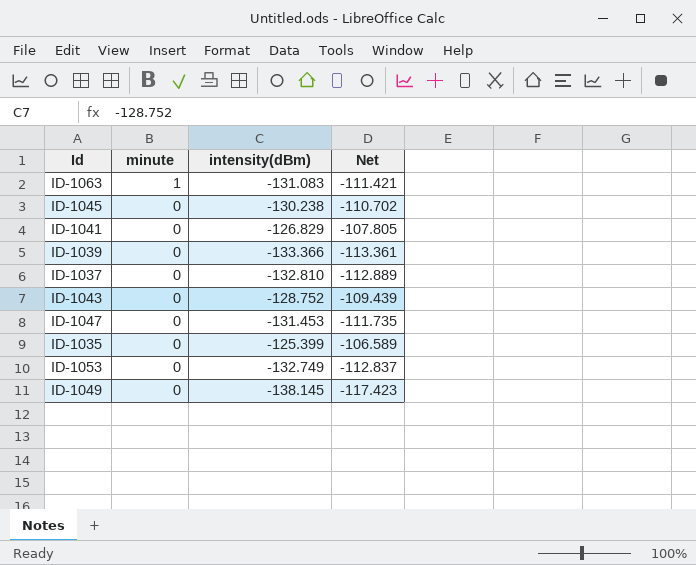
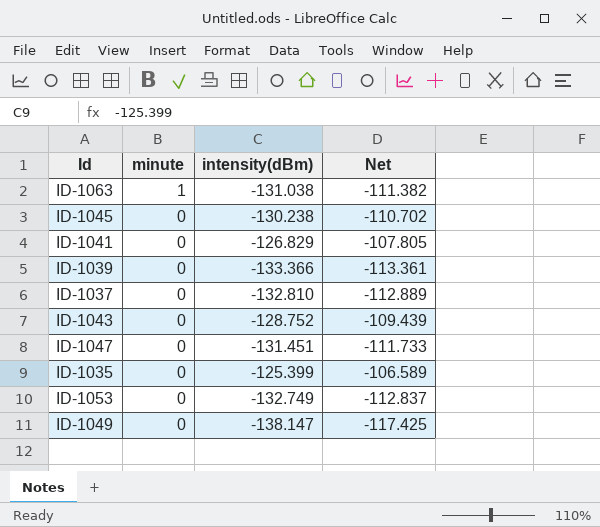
ID-1063 | intensity(dBm): -131.083 -> -131.038
ID-1063 | Net: -111.421 -> -111.382
ID-1047 | intensity(dBm): -131.453 -> -131.451
ID-1047 | Net: -111.735 -> -111.733
ID-1049 | intensity(dBm): -138.145 -> -138.147
ID-1049 | Net: -117.423 -> -117.425

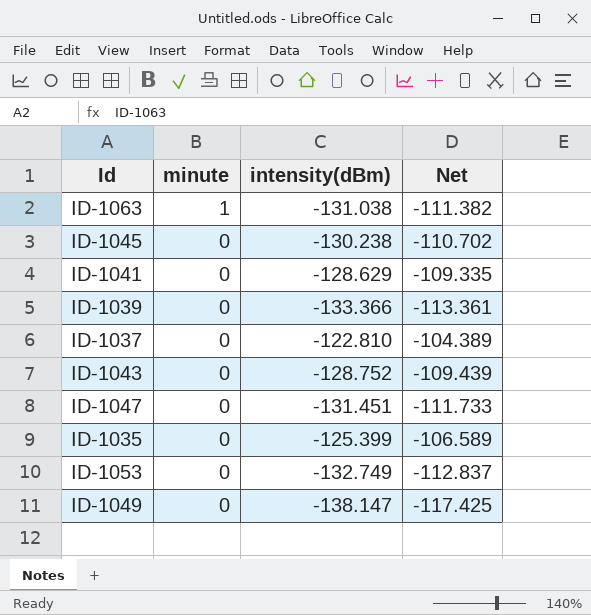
ID-1041 | intensity(dBm): -126.829 -> -128.629
ID-1041 | Net: -107.805 -> -109.335
ID-1037 | intensity(dBm): -132.810 -> -122.810
ID-1037 | Net: -112.889 -> -104.389

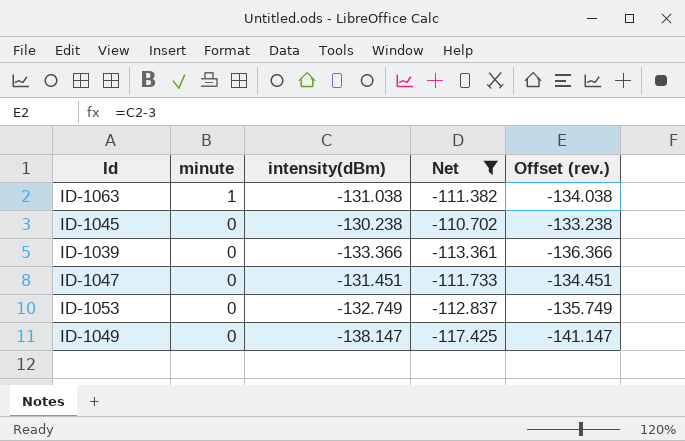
filter: none -> Net <= -110.702
column Offset (rev.) | formula: none -> [intensity(dBm)] - 3

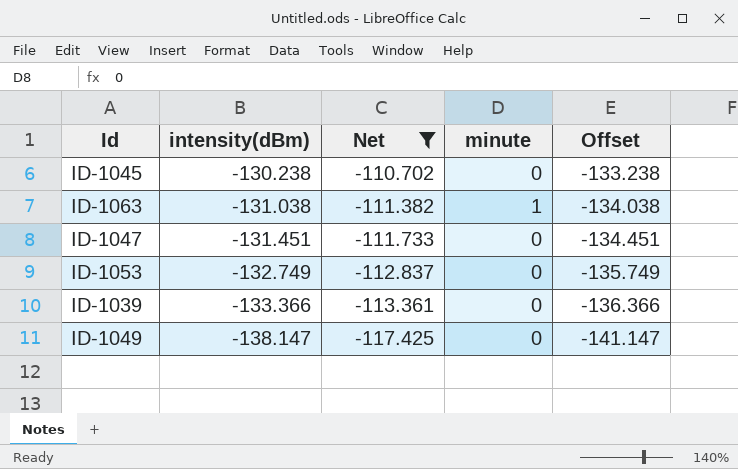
row order: minute descending -> intensity(dBm) descending
column minute | position: 2 -> 4
column name: Offset (rev.) -> Offset

